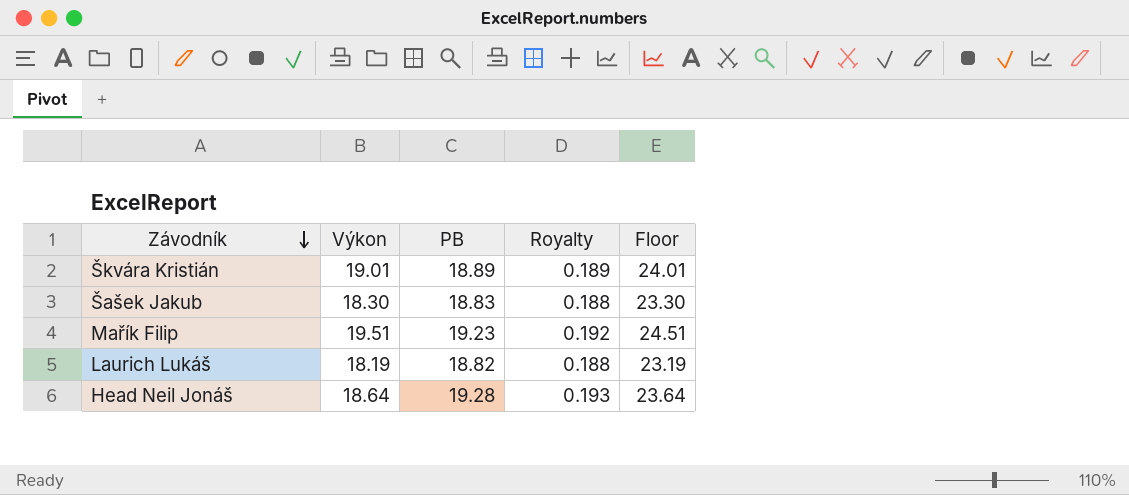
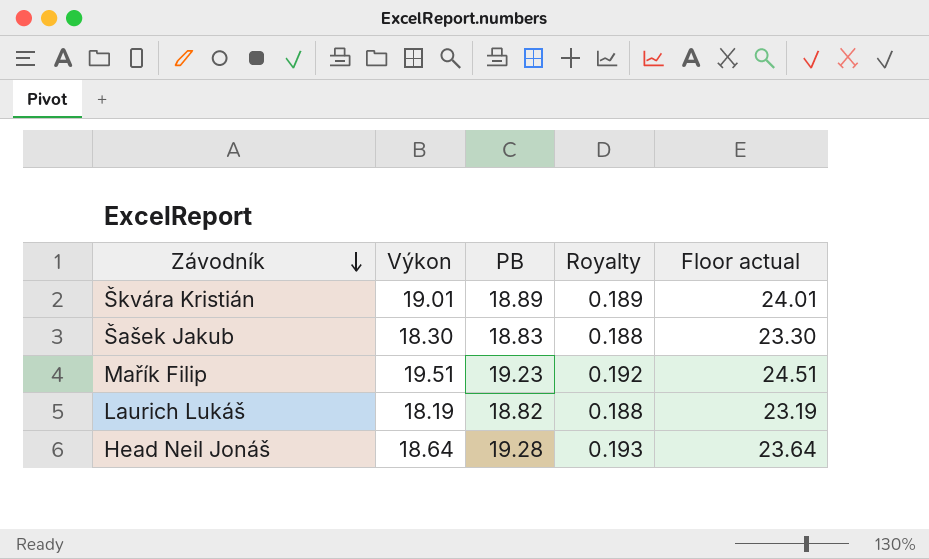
column name: Floor -> Floor actual

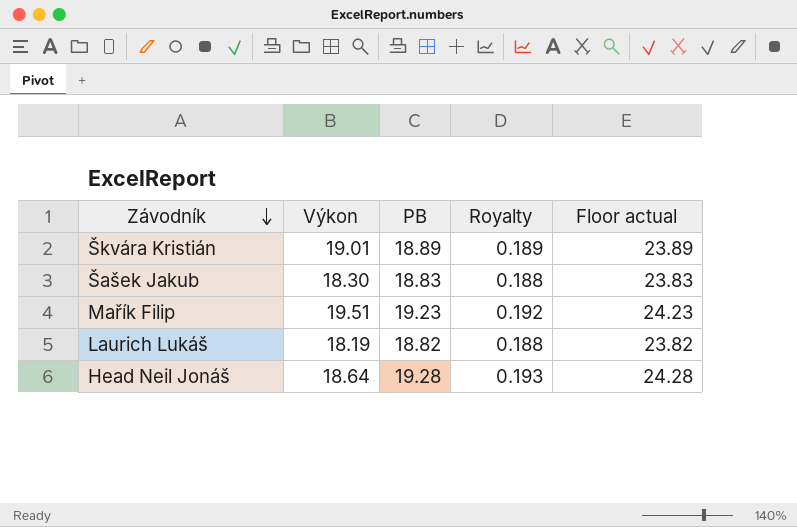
column Floor actual | formula: [Výkon] + 5 -> [PB] + 5

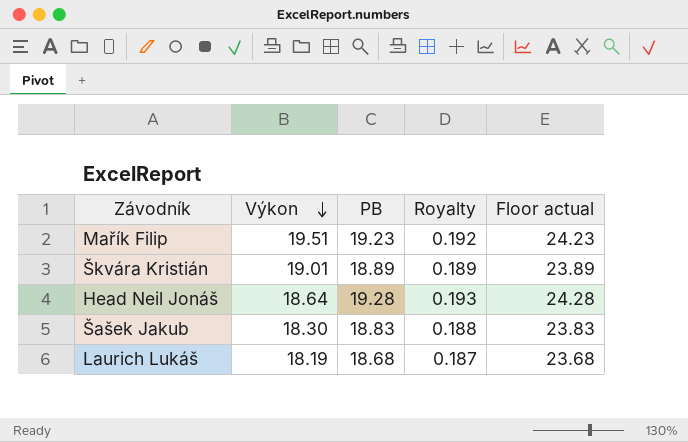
row order: Závodník descending -> Výkon descending
Laurich Lukáš | PB: 18.82 -> 18.68
Laurich Lukáš | Royalty: 0.188 -> 0.187
Laurich Lukáš | Floor actual: 23.82 -> 23.68

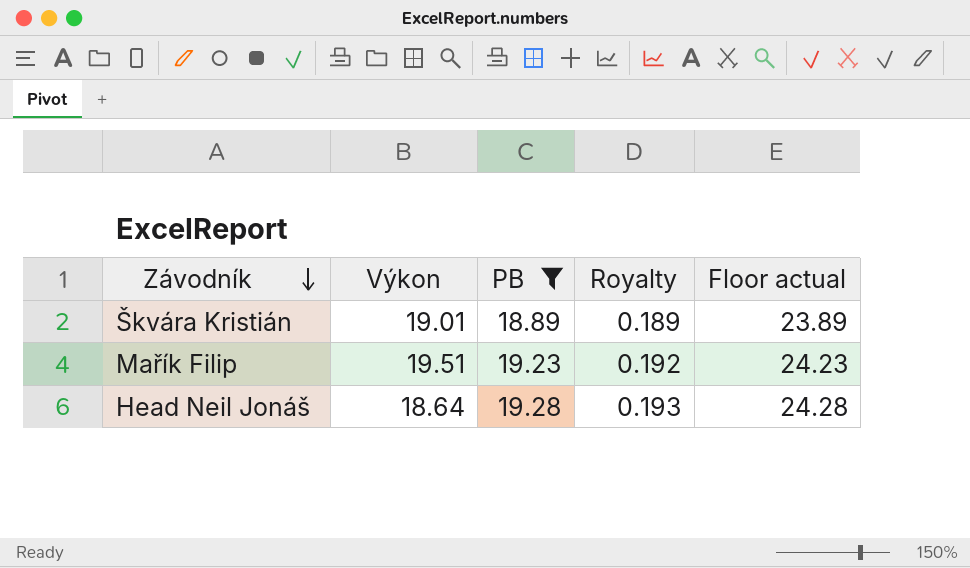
filter: none -> PB >= 18.89
row order: Výkon descending -> Závodník descending

